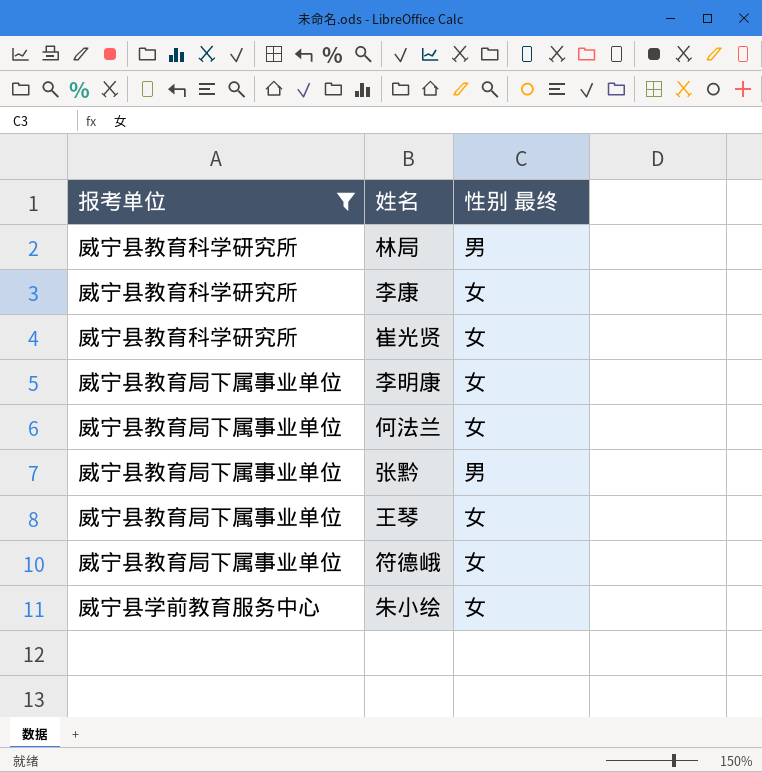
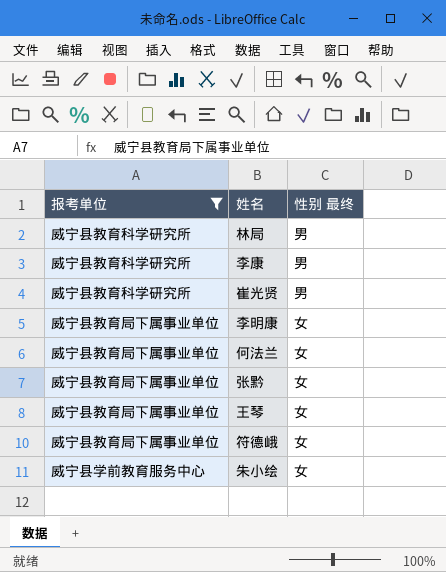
李康 | 性别 最终: 女 -> 男
崔光贤 | 性别 最终: 女 -> 男
张黔 | 性别 最终: 男 -> 女

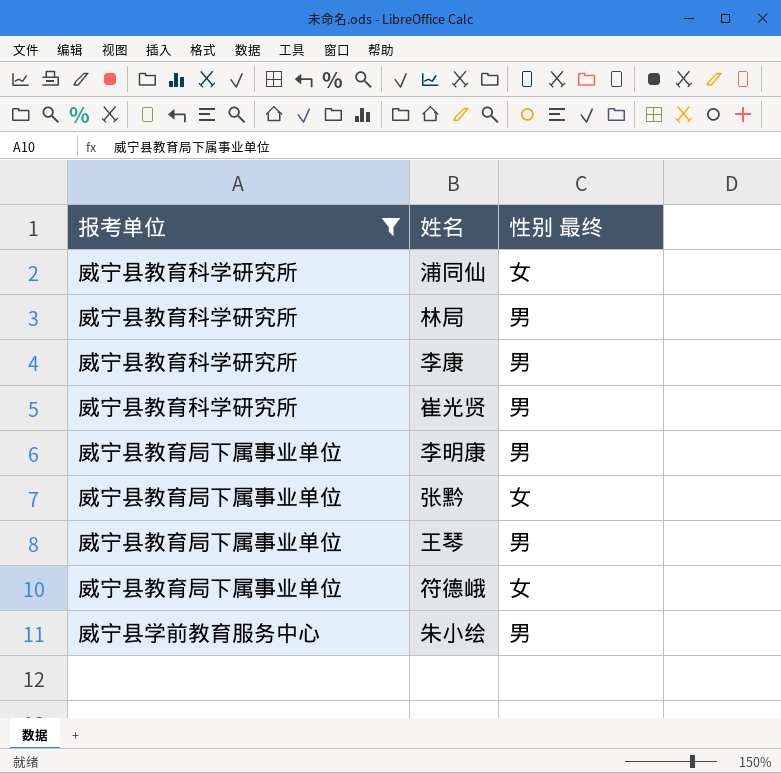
row 何法兰: 威宁县教育局下属事业单位 | 女 -> none
row 浦同仙: none -> 威宁县教育科学研究所 | 女
李明康 | 性别 最终: 女 -> 男
王琴 | 性别 最终: 女 -> 男
朱小绘 | 性别 最终: 女 -> 男

